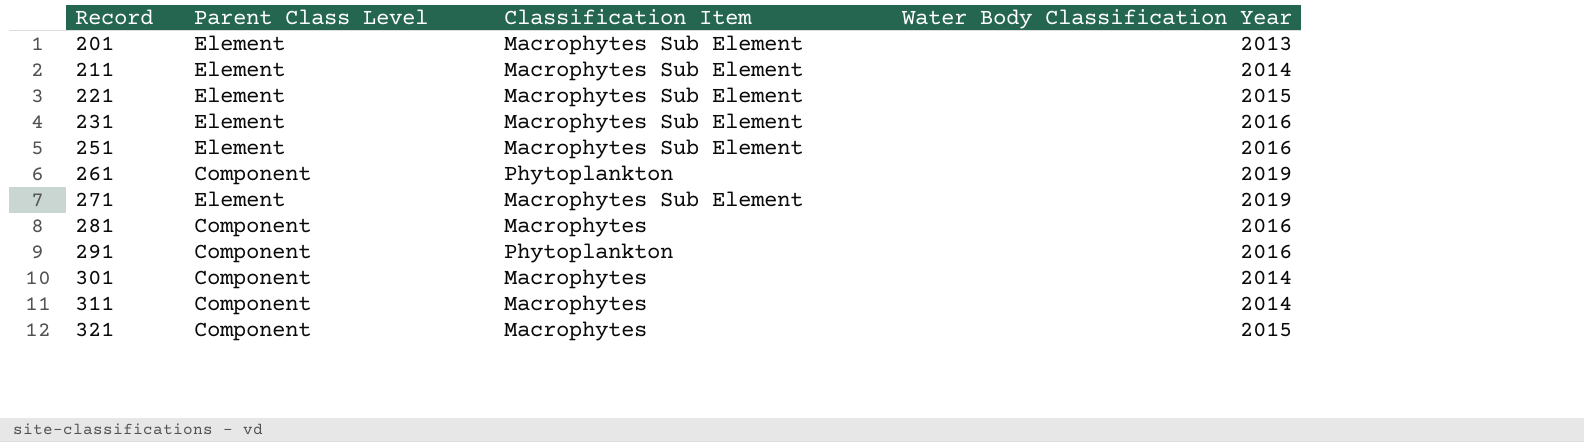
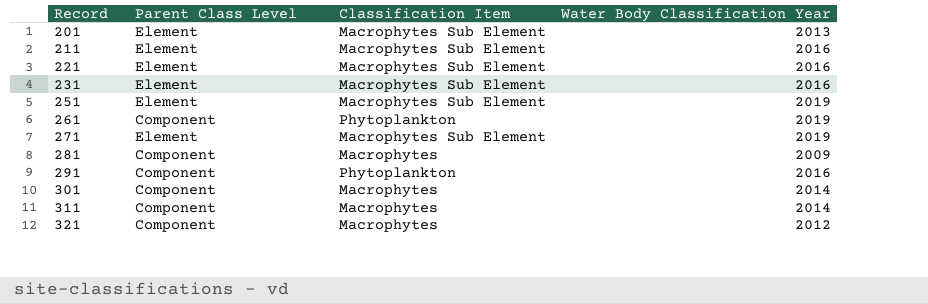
211 | Water Body Classification Year: 2014 -> 2016
221 | Water Body Classification Year: 2015 -> 2016
251 | Water Body Classification Year: 2016 -> 2019
281 | Water Body Classification Year: 2016 -> 2009
321 | Water Body Classification Year: 2015 -> 2012

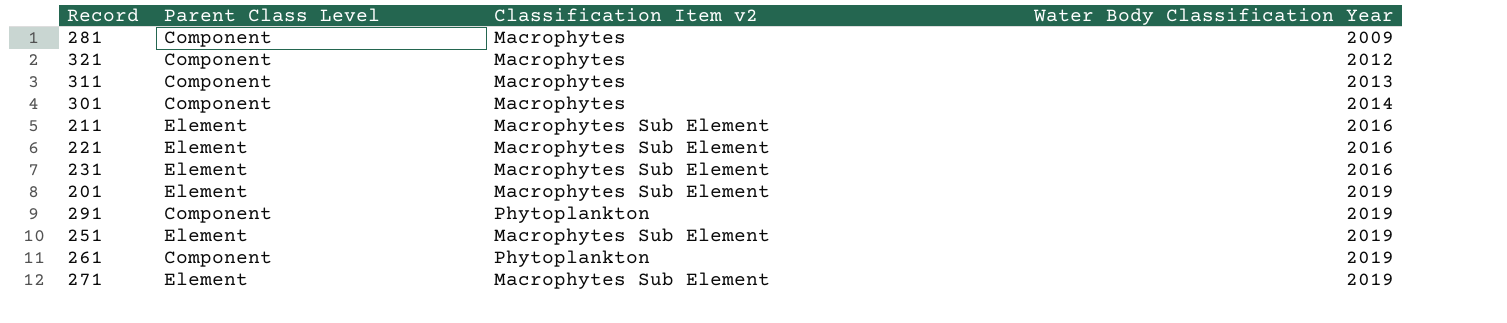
row order: Record ascending -> Water Body Classification Year ascending
column name: Classification Item -> Classification Item v2
311 | Water Body Classification Year: 2014 -> 2013
201 | Water Body Classification Year: 2013 -> 2019
291 | Water Body Classification Year: 2016 -> 2019

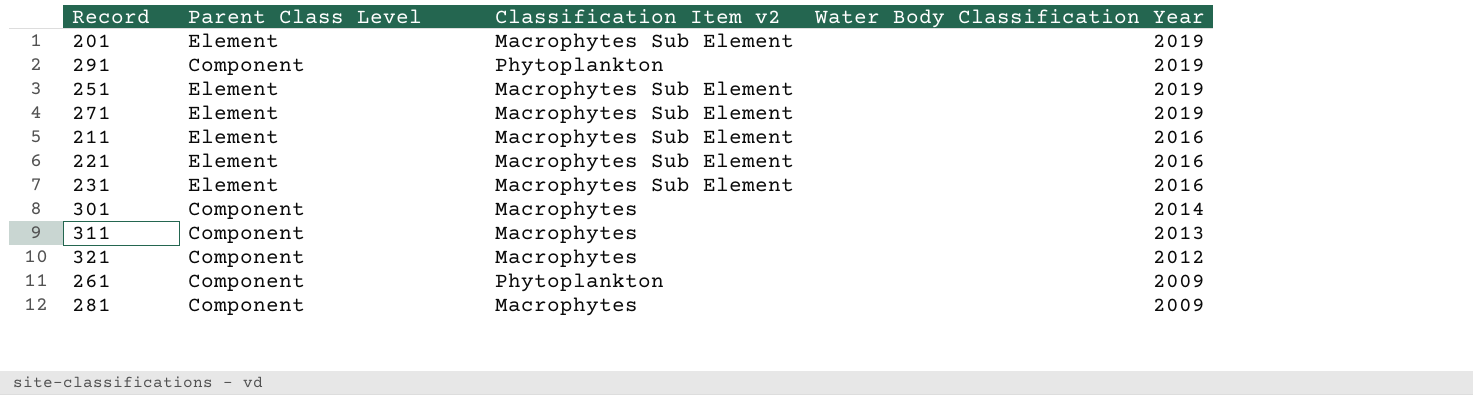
row order: Water Body Classification Year ascending -> Water Body Classification Year descending
261 | Water Body Classification Year: 2019 -> 2009

